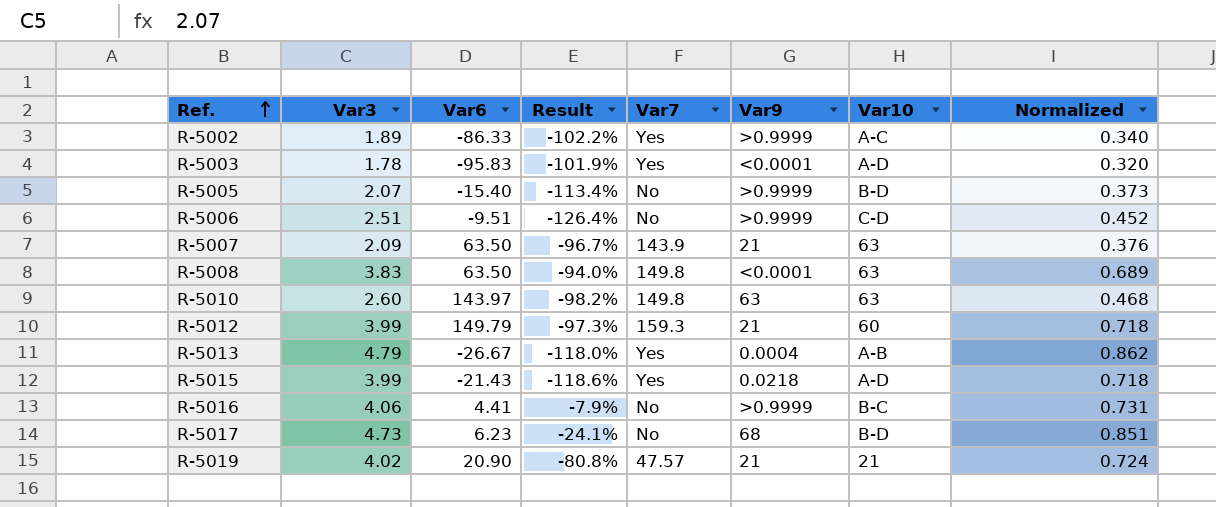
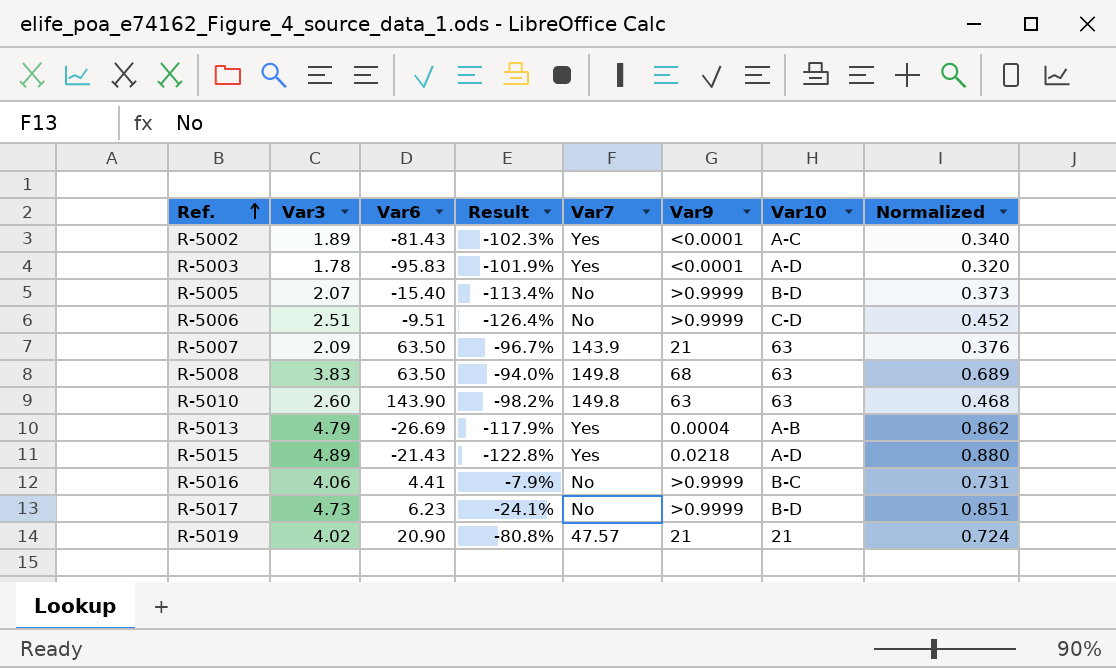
row R-5012: 3.99 | 149.79 | -97.3% | 159.3 | 21 | 60 | 0.718 -> none
R-5002 | Var6: -86.33 -> -81.43
R-5002 | Result: -102.2% -> -102.3%
R-5002 | Var9: >0.9999 -> <0.0001
R-5008 | Var9: <0.0001 -> 68
R-5010 | Var6: 143.97 -> 143.90
R-5013 | Var6: -26.67 -> -26.69
R-5013 | Result: -118.0% -> -117.9%
R-5015 | Var3: 3.99 -> 4.89
R-5015 | Result: -118.6% -> -122.8%
R-5015 | Normalized: 0.718 -> 0.880
R-5017 | Var9: 68 -> >0.9999

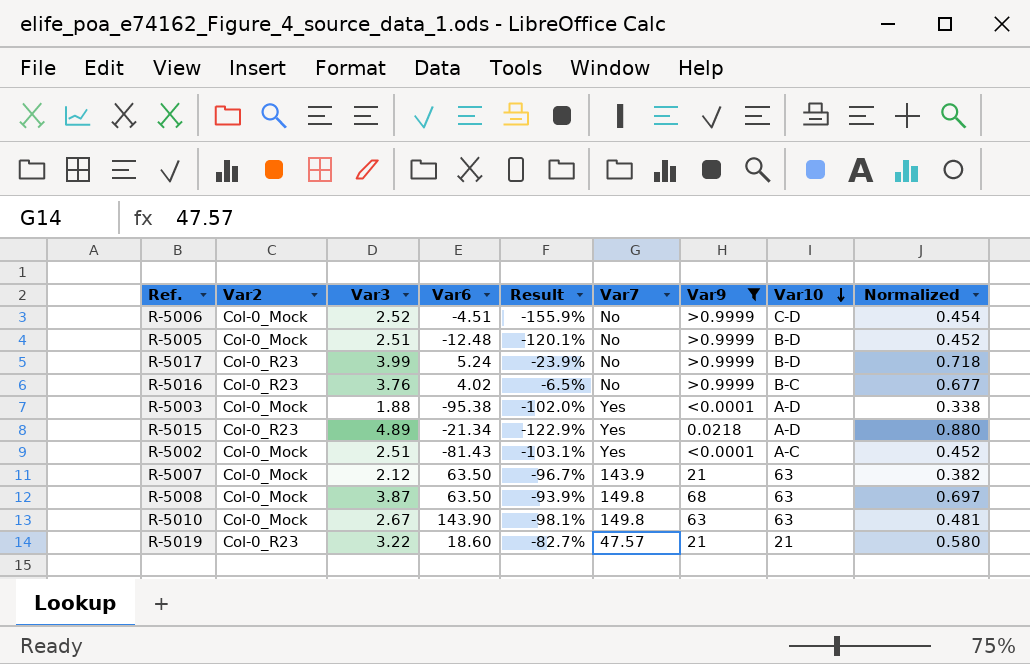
filter: none -> Var9 != 0.0004
row order: Ref. ascending -> Var10 descending
column Var2 | position: none -> 2
R-5006 | Var3: 2.51 -> 2.52
R-5006 | Var6: -9.51 -> -4.51
R-5006 | Result: -126.4% -> -155.9%
R-5006 | Normalized: 0.452 -> 0.454
R-5005 | Var3: 2.07 -> 2.51
R-5005 | Var6: -15.40 -> -12.48
R-5005 | Result: -113.4% -> -120.1%
R-5005 | Normalized: 0.373 -> 0.452
R-5017 | Var3: 4.73 -> 3.99
R-5017 | Var6: 6.23 -> 5.24
R-5017 | Result: -24.1% -> -23.9%
R-5017 | Normalized: 0.851 -> 0.718
R-5016 | Var3: 4.06 -> 3.76
R-5016 | Var6: 4.41 -> 4.02
R-5016 | Result: -7.9% -> -6.5%
R-5016 | Normalized: 0.731 -> 0.677
R-5003 | Var3: 1.78 -> 1.88
R-5003 | Var6: -95.83 -> -95.38
R-5003 | Result: -101.9% -> -102.0%
R-5003 | Normalized: 0.320 -> 0.338
R-5015 | Var6: -21.43 -> -21.34
R-5015 | Result: -122.8% -> -122.9%
R-5002 | Var3: 1.89 -> 2.51
R-5002 | Result: -102.3% -> -103.1%
R-5002 | Normalized: 0.340 -> 0.452
R-5007 | Var3: 2.09 -> 2.12
R-5007 | Normalized: 0.376 -> 0.382
R-5008 | Var3: 3.83 -> 3.87
R-5008 | Result: -94.0% -> -93.9%
R-5008 | Normalized: 0.689 -> 0.697
R-5010 | Var3: 2.60 -> 2.67
R-5010 | Result: -98.2% -> -98.1%
R-5010 | Normalized: 0.468 -> 0.481
R-5019 | Var3: 4.02 -> 3.22
R-5019 | Var6: 20.90 -> 18.60
R-5019 | Result: -80.8% -> -82.7%
R-5019 | Normalized: 0.724 -> 0.580

